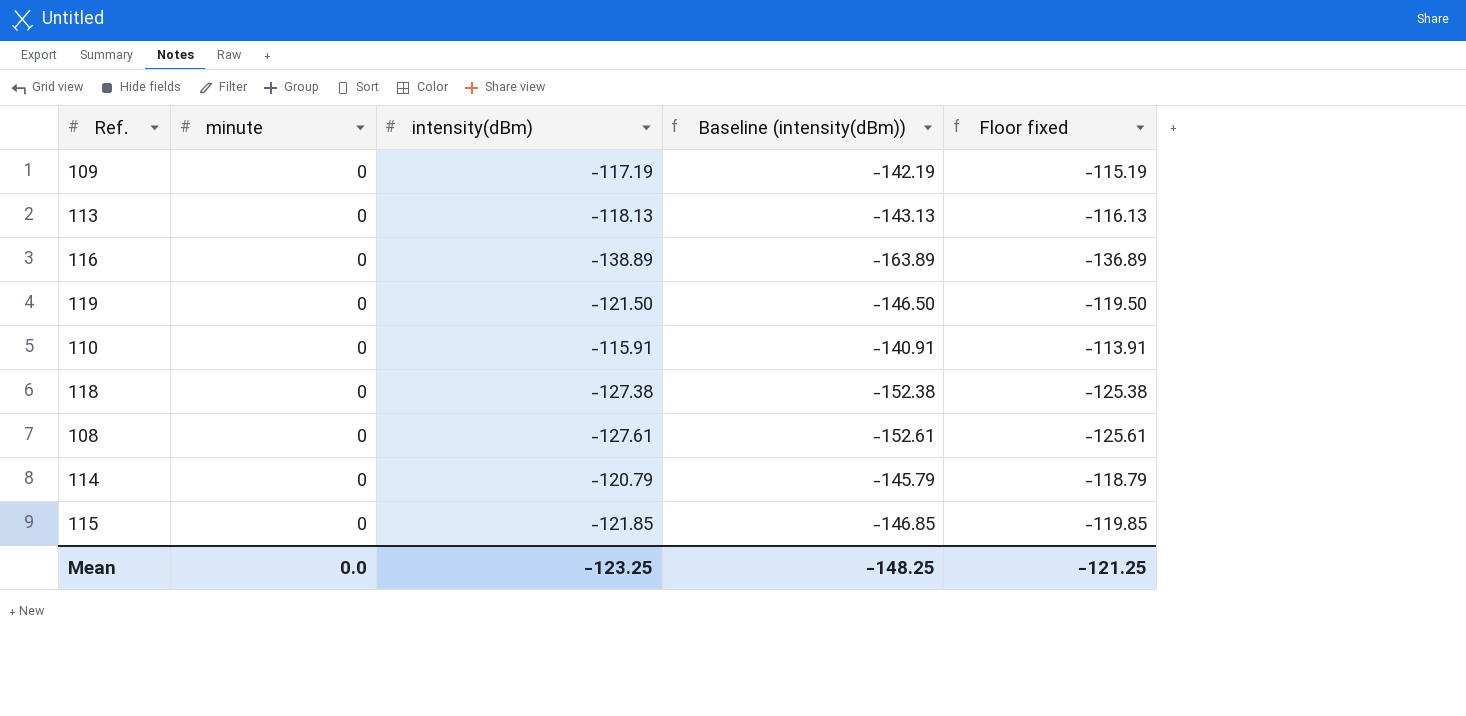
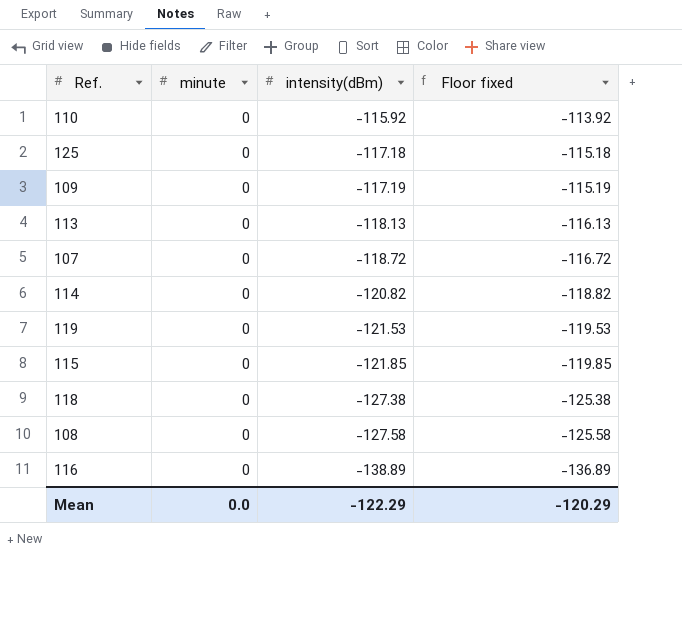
row order: none -> intensity(dBm) descending
column Baseline (intensity(dBm)) | formula: [intensity(dBm)] - 25 -> none
110 | intensity(dBm): -115.91 -> -115.92
110 | Floor fixed: -113.91 -> -113.92
row 125: none -> 0 | -117.18 | -115.18
row 107: none -> 0 | -118.72 | -116.72
114 | intensity(dBm): -120.79 -> -120.82
114 | Floor fixed: -118.79 -> -118.82
119 | intensity(dBm): -121.50 -> -121.53
119 | Floor fixed: -119.50 -> -119.53
108 | intensity(dBm): -127.61 -> -127.58
108 | Floor fixed: -125.61 -> -125.58
Mean | intensity(dBm): -123.25 -> -122.29
Mean | Floor fixed: -121.25 -> -120.29

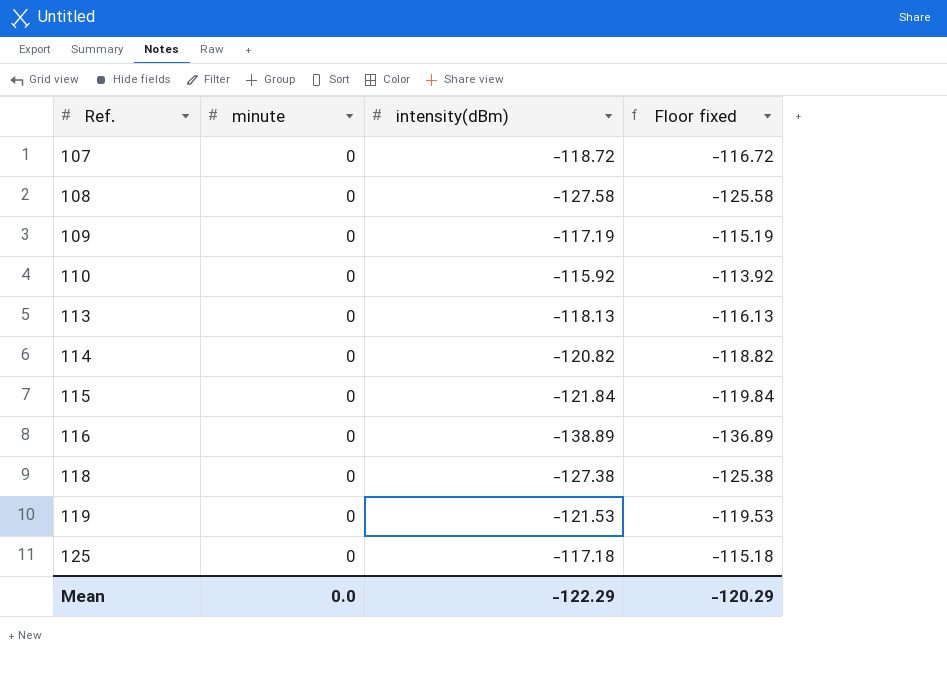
row order: intensity(dBm) descending -> Ref. ascending
115 | intensity(dBm): -121.85 -> -121.84
115 | Floor fixed: -119.85 -> -119.84

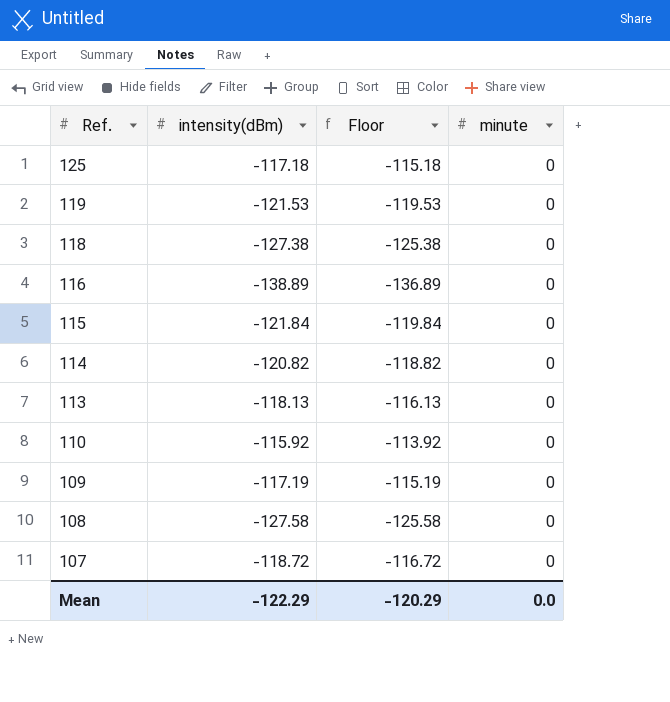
row order: Ref. ascending -> Ref. descending
column name: Floor fixed -> Floor
column minute | position: 2 -> 4

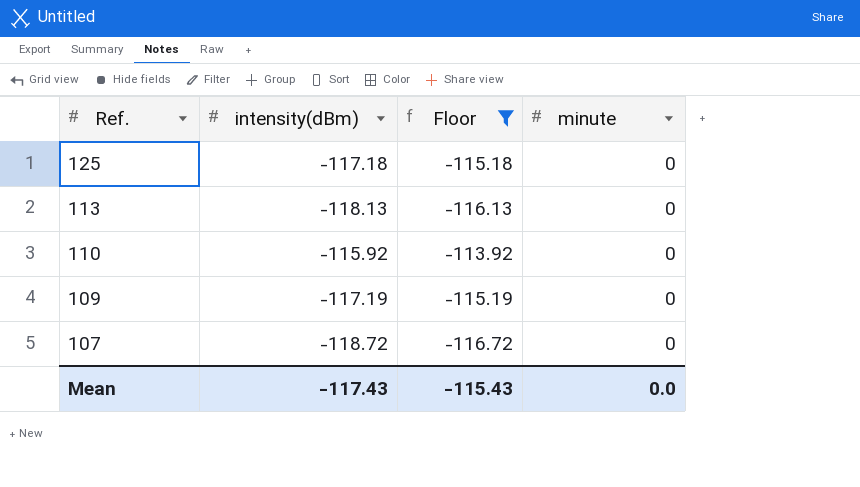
filter: none -> Floor >= -116.72
Mean | intensity(dBm): -122.29 -> -117.43
Mean | Floor: -120.29 -> -115.43

